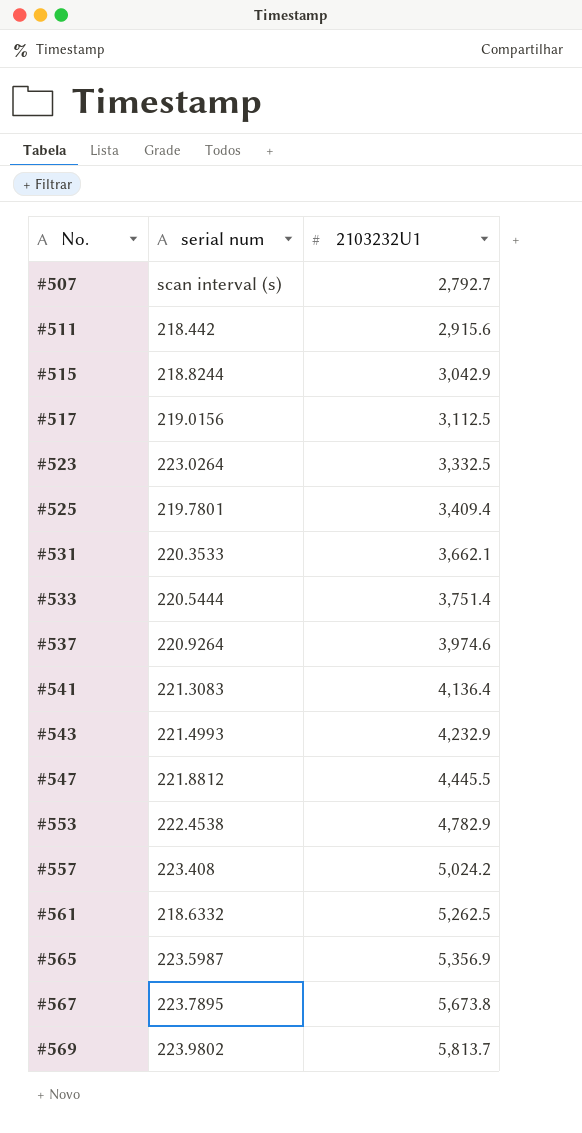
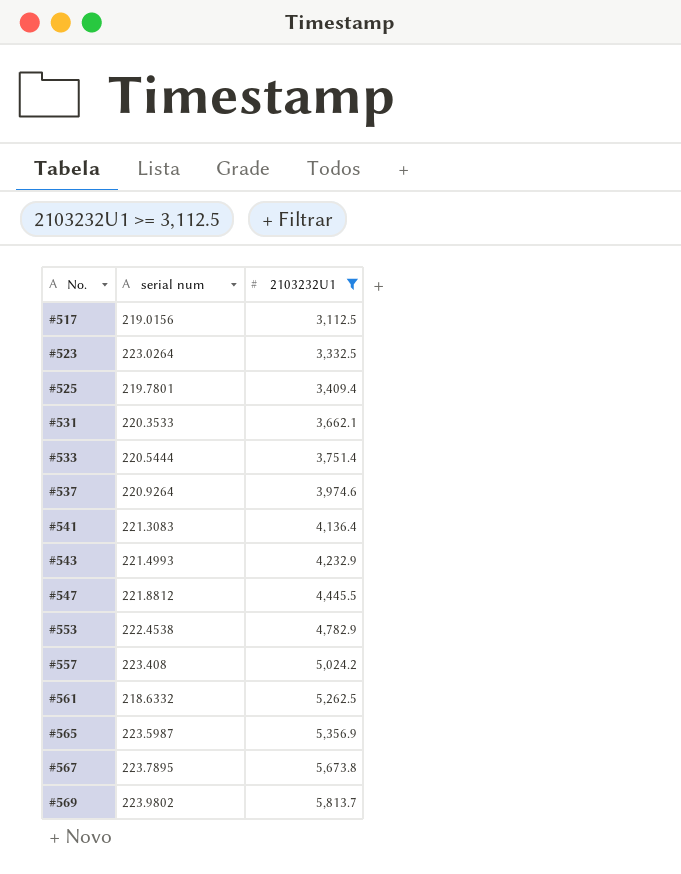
filter: none -> 2103232U1 >= 3,112.5

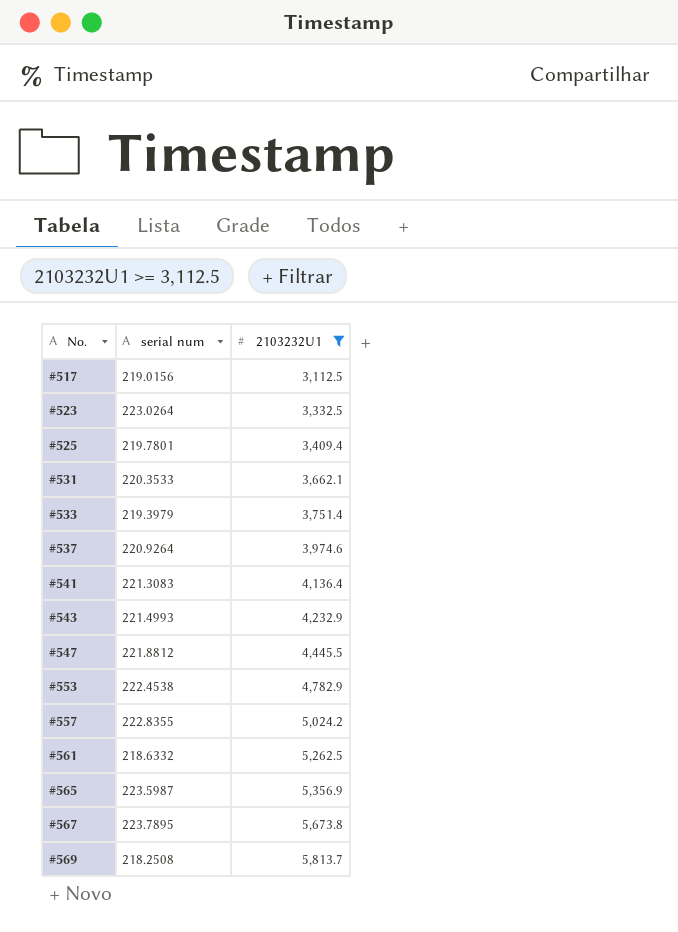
#533 | serial num: 220.5444 -> 219.3979
#557 | serial num: 223.408 -> 222.8355
#569 | serial num: 223.9802 -> 218.2508

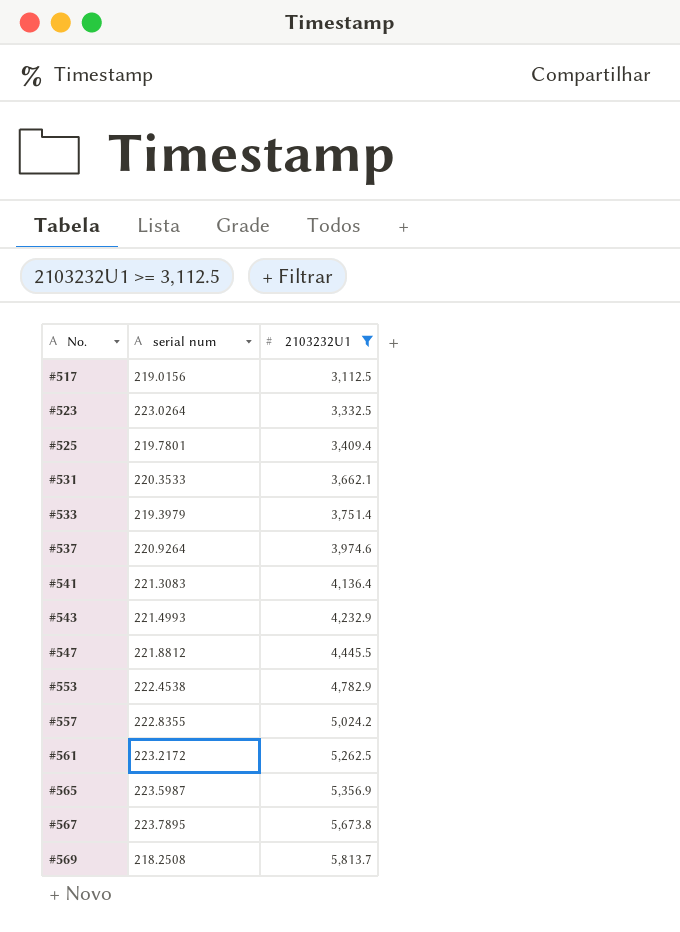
#561 | serial num: 218.6332 -> 223.2172

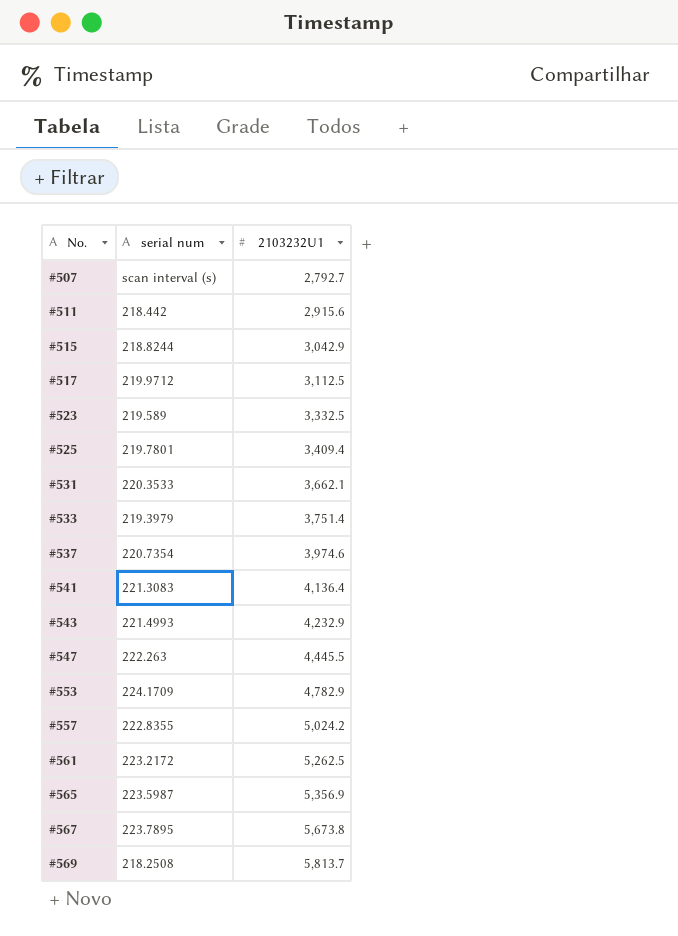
filter: 2103232U1 >= 3,112.5 -> none
#517 | serial num: 219.0156 -> 219.9712
#523 | serial num: 223.0264 -> 219.589
#537 | serial num: 220.9264 -> 220.7354
#547 | serial num: 221.8812 -> 222.263
#553 | serial num: 222.4538 -> 224.1709

